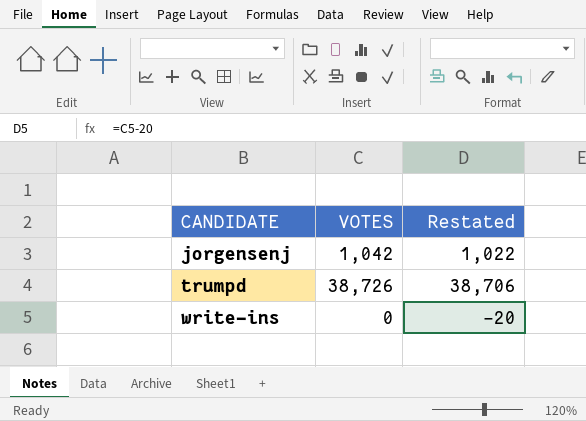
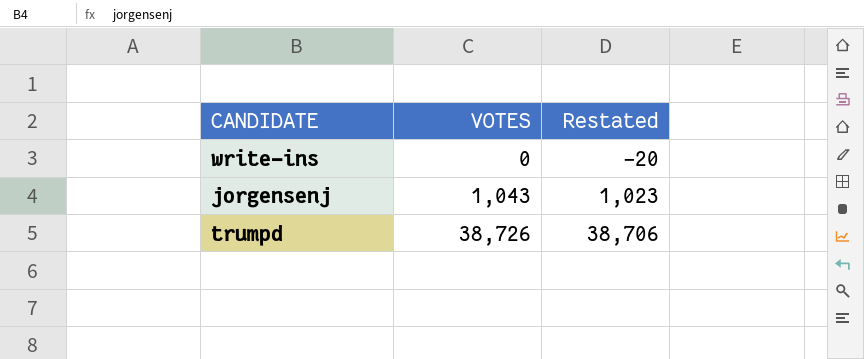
row order: CANDIDATE ascending -> VOTES ascending
jorgensenj | VOTES: 1,042 -> 1,043
jorgensenj | Restated: 1,022 -> 1,023

